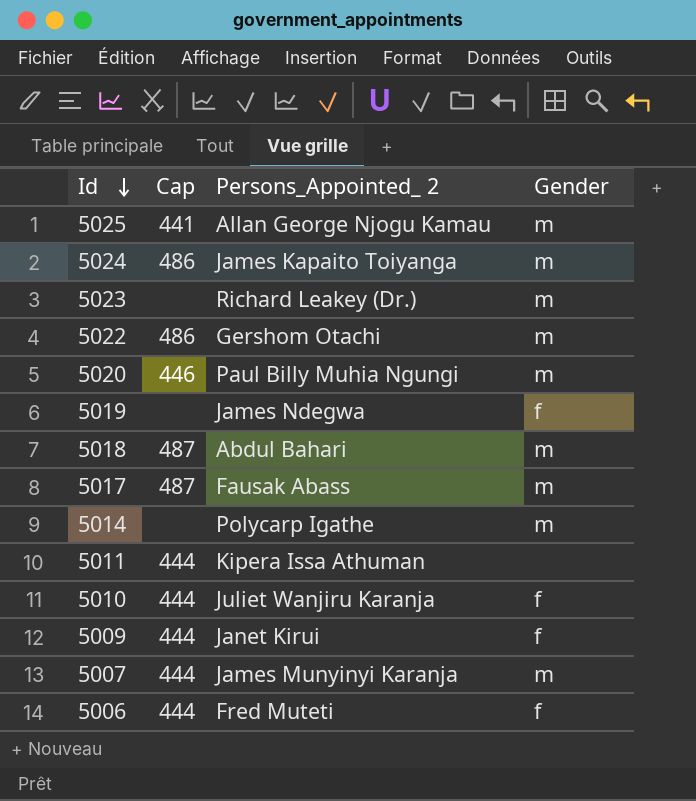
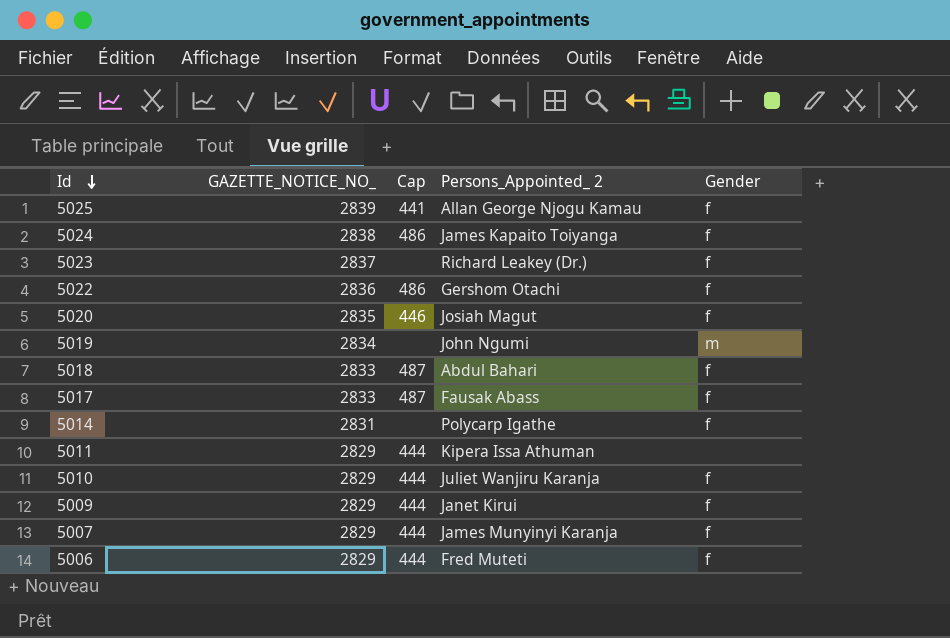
column GAZETTE_NOTICE_NO_ | position: none -> 2
5025 | Gender: m -> f
5024 | Gender: m -> f
5023 | Gender: m -> f
5022 | Gender: m -> f
5020 | Persons_Appointed_ 2: Paul Billy Muhia Ngungi -> Josiah Magut
5020 | Gender: m -> f
5019 | Persons_Appointed_ 2: James Ndegwa -> John Ngumi
5019 | Gender: f -> m
5018 | Gender: m -> f
5017 | Gender: m -> f
5014 | Gender: m -> f
5007 | Gender: m -> f

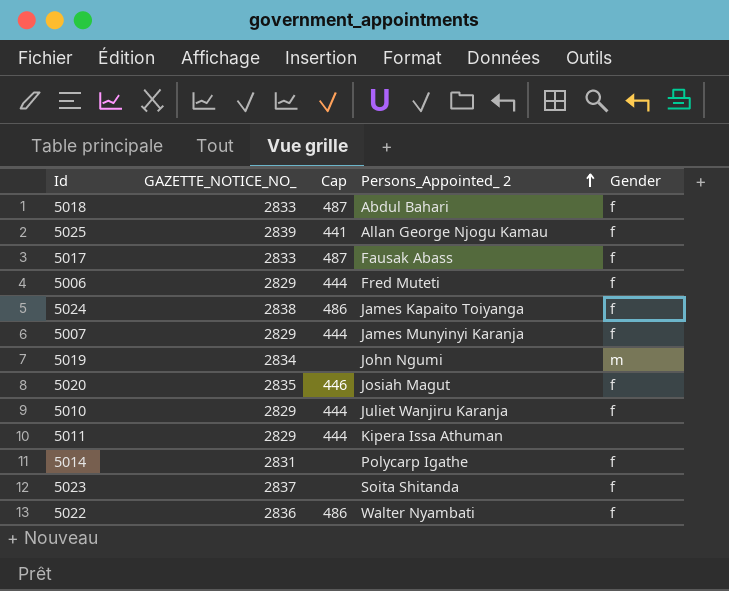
row order: Id descending -> Persons_Appointed_ 2 ascending
row 5009: 2829 | 444 | Janet Kirui | f -> none
5023 | Persons_Appointed_ 2: Richard Leakey (Dr.) -> Soita Shitanda
5022 | Persons_Appointed_ 2: Gershom Otachi -> Walter Nyambati

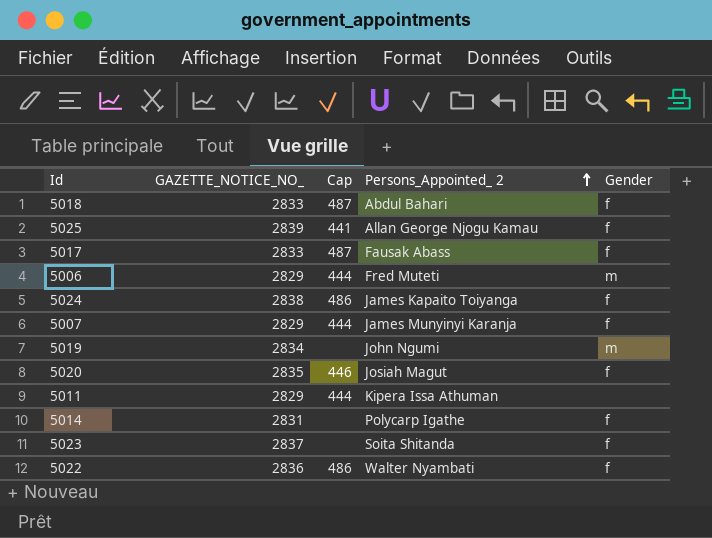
row 5010: 2829 | 444 | Juliet Wanjiru Karanja | f -> none
5006 | Gender: f -> m

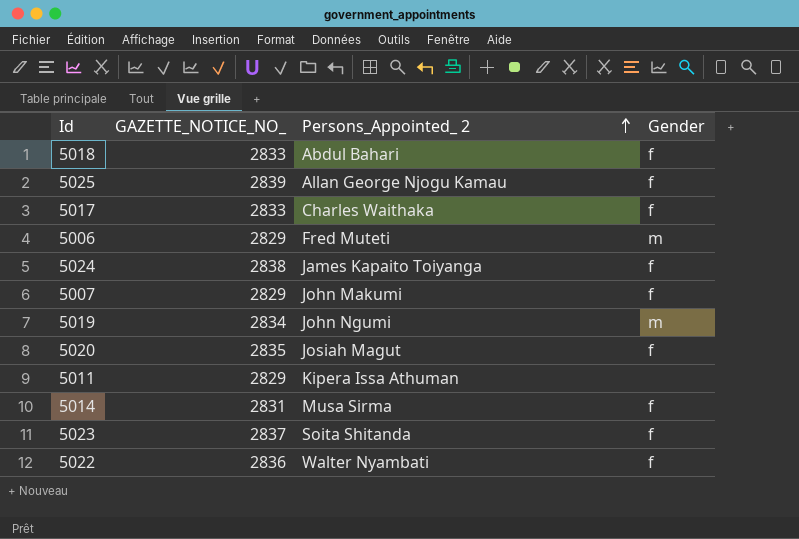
column Cap | position: 3 -> none
5017 | Persons_Appointed_ 2: Fausak Abass -> Charles Waithaka
5007 | Persons_Appointed_ 2: James Munyinyi Karanja -> John Makumi
5014 | Persons_Appointed_ 2: Polycarp Igathe -> Musa Sirma

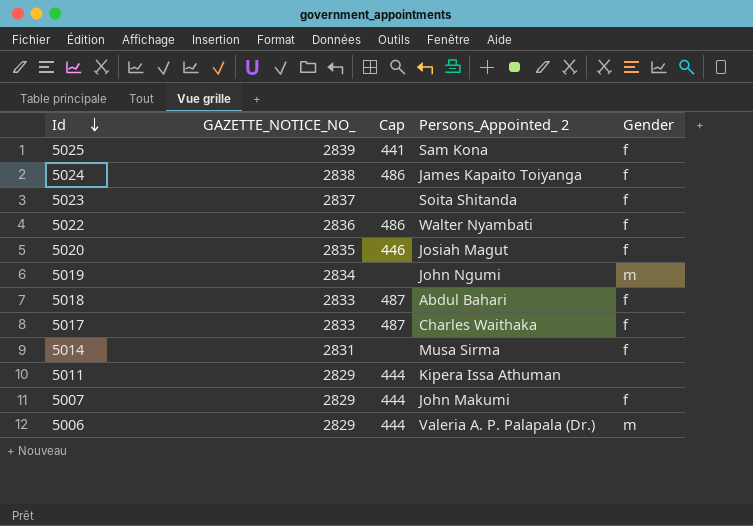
row order: Persons_Appointed_ 2 ascending -> Id descending
column Cap | position: none -> 3
5025 | Persons_Appointed_ 2: Allan George Njogu Kamau -> Sam Kona
5006 | Persons_Appointed_ 2: Fred Muteti -> Valeria A. P. Palapala (Dr.)

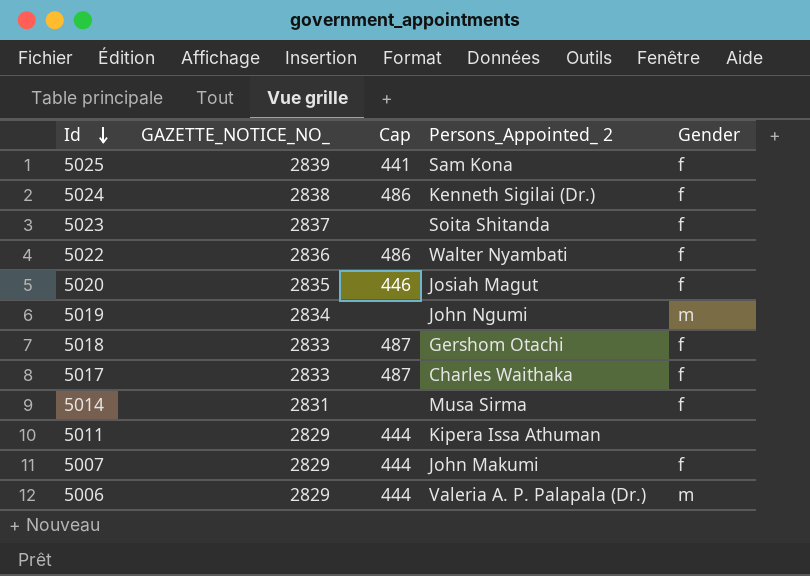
5024 | Persons_Appointed_ 2: James Kapaito Toiyanga -> Kenneth Sigilai (Dr.)
5018 | Persons_Appointed_ 2: Abdul Bahari -> Gershom Otachi

